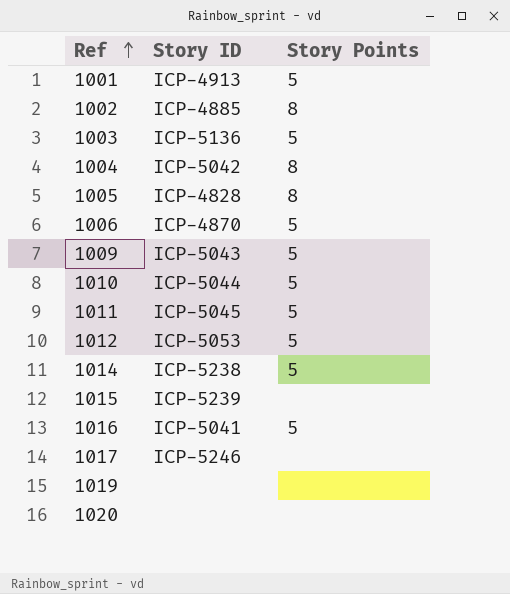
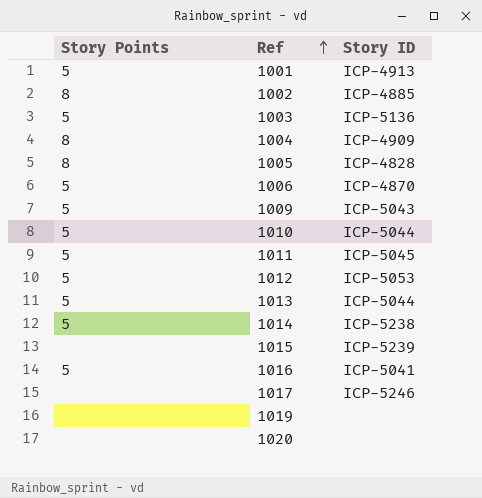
column Story Points | position: 3 -> 1
1004 | Story ID: ICP-5042 -> ICP-4909
row 1013: none -> 5 | ICP-5044

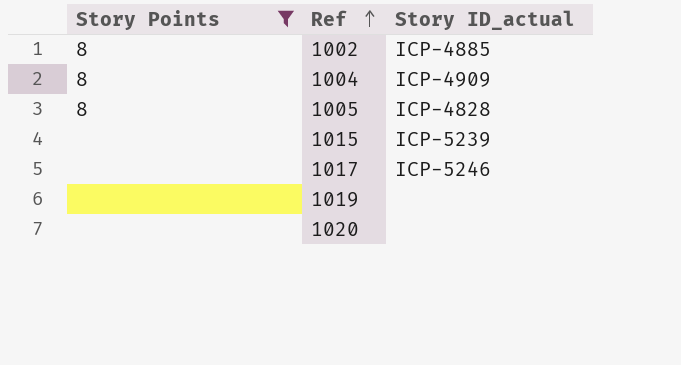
filter: none -> Story Points != 5
column name: Story ID -> Story ID_actual

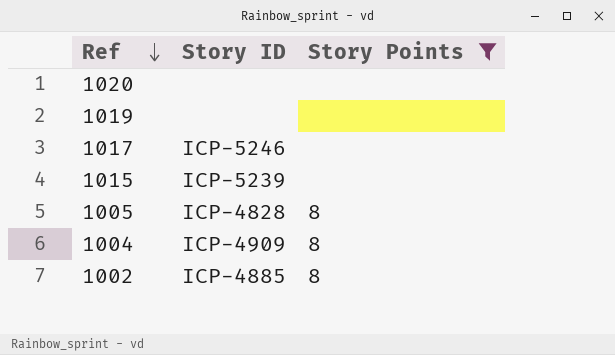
row order: Ref ascending -> Ref descending
column name: Story ID_actual -> Story ID
column Story Points | position: 1 -> 3

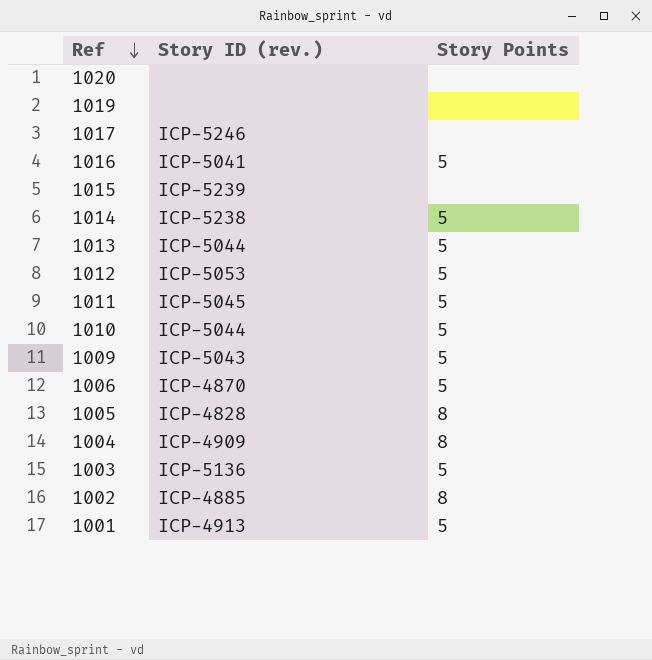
filter: Story Points != 5 -> none
column name: Story ID -> Story ID (rev.)

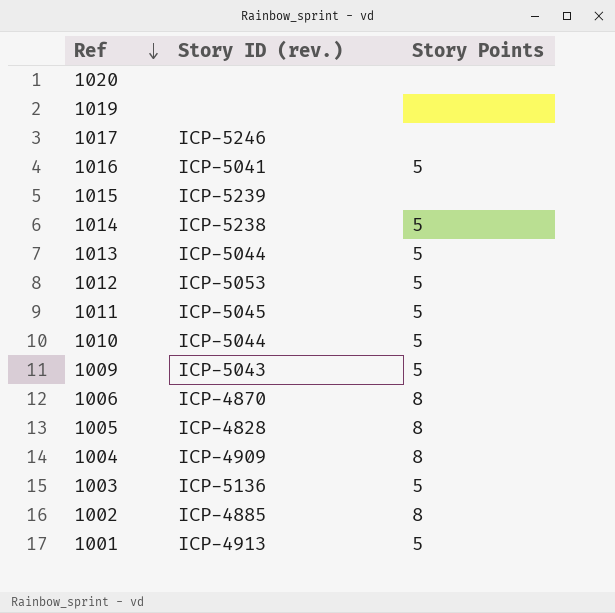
1006 | Story Points: 5 -> 8

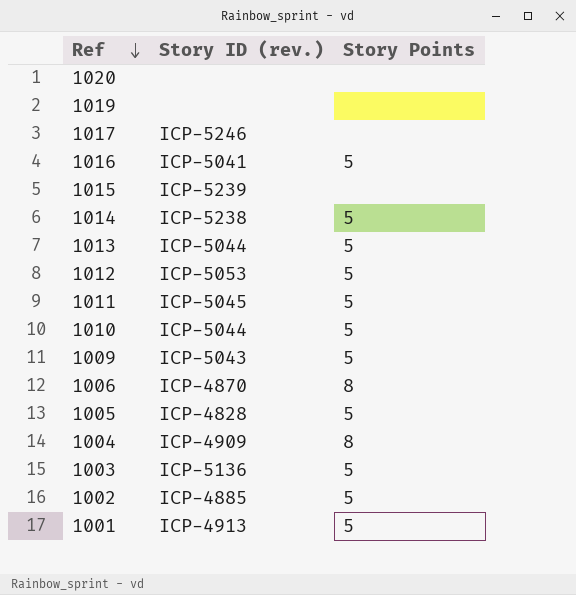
1005 | Story Points: 8 -> 5
1002 | Story Points: 8 -> 5

